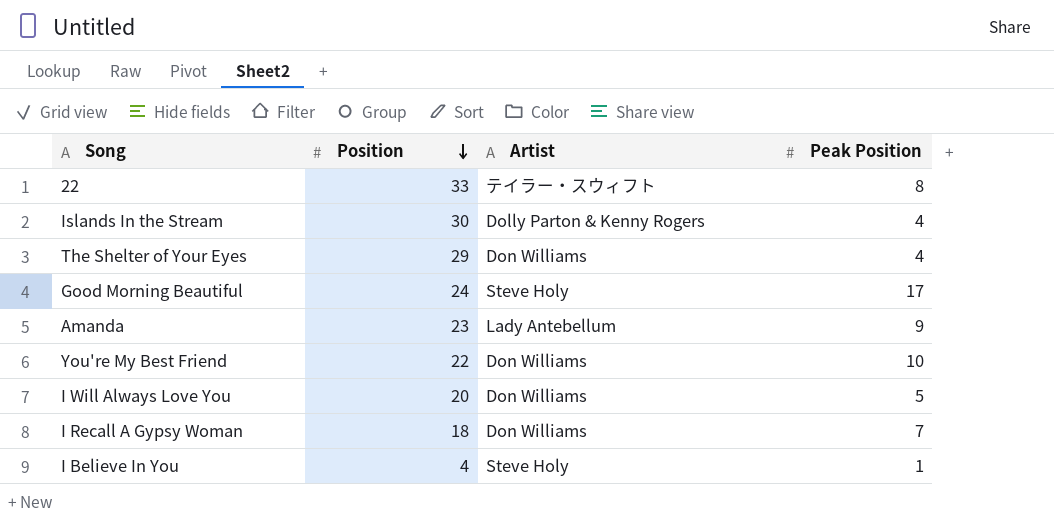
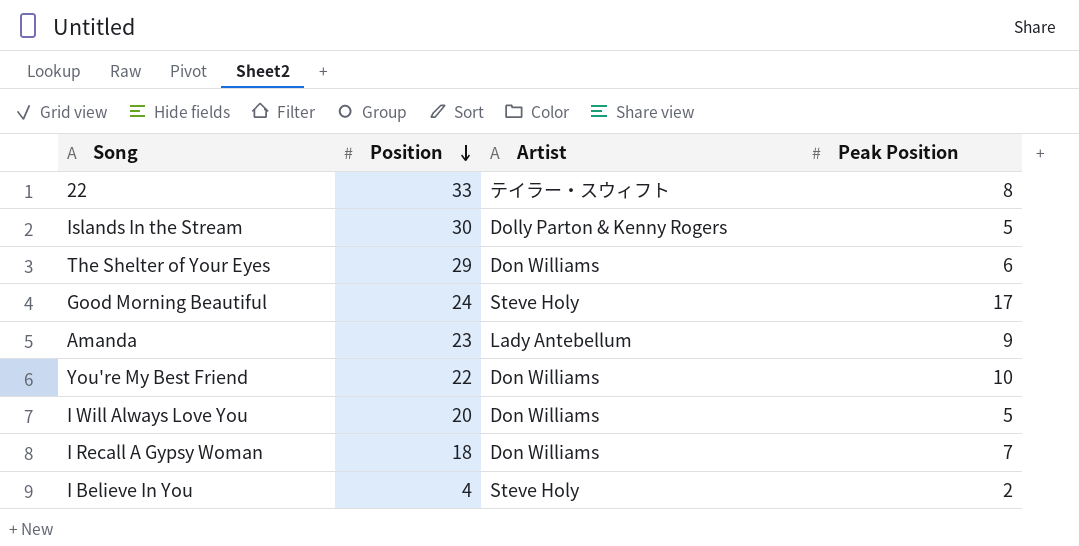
Islands In the Stream | Peak Position: 4 -> 5
The Shelter of Your Eyes | Peak Position: 4 -> 6
I Believe In You | Peak Position: 1 -> 2

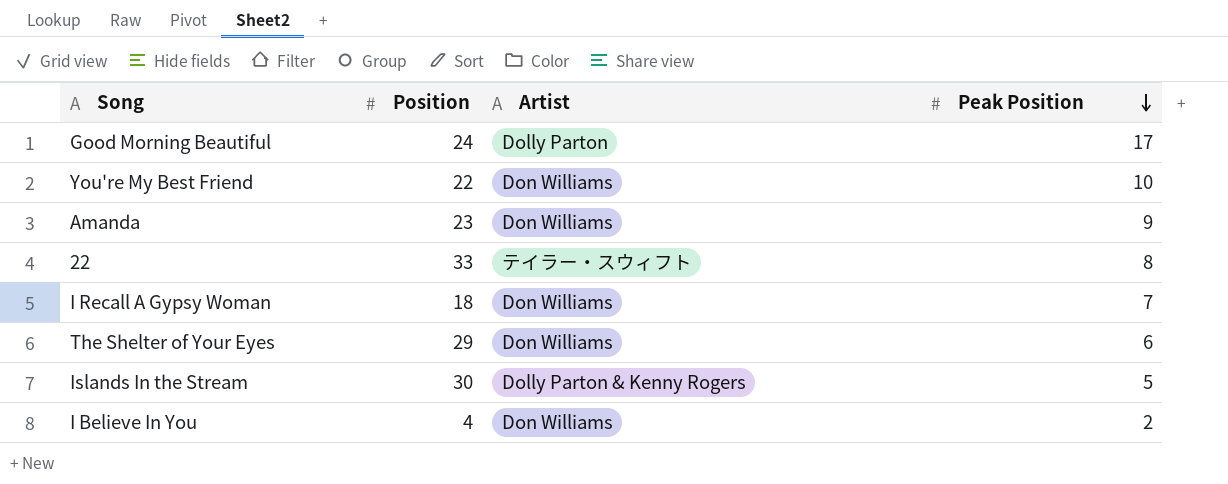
row order: Position descending -> Peak Position descending
row I Will Always Love You: 20 | Don Williams | 5 -> none
Good Morning Beautiful | Artist: Steve Holy -> Dolly Parton
Amanda | Artist: Lady Antebellum -> Don Williams
I Believe In You | Artist: Steve Holy -> Don Williams

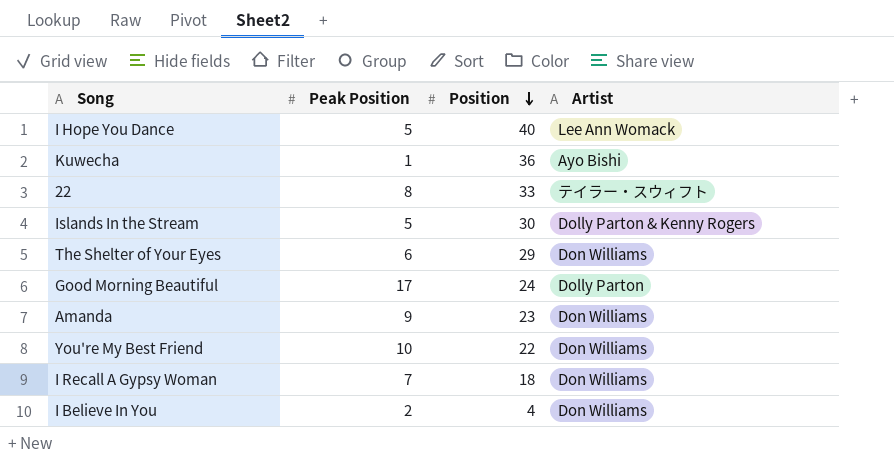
row order: Peak Position descending -> Position descending
column Peak Position | position: 4 -> 2
row I Hope You Dance: none -> 5 | 40 | Lee Ann Womack
row Kuwecha: none -> 1 | 36 | Ayo Bishi

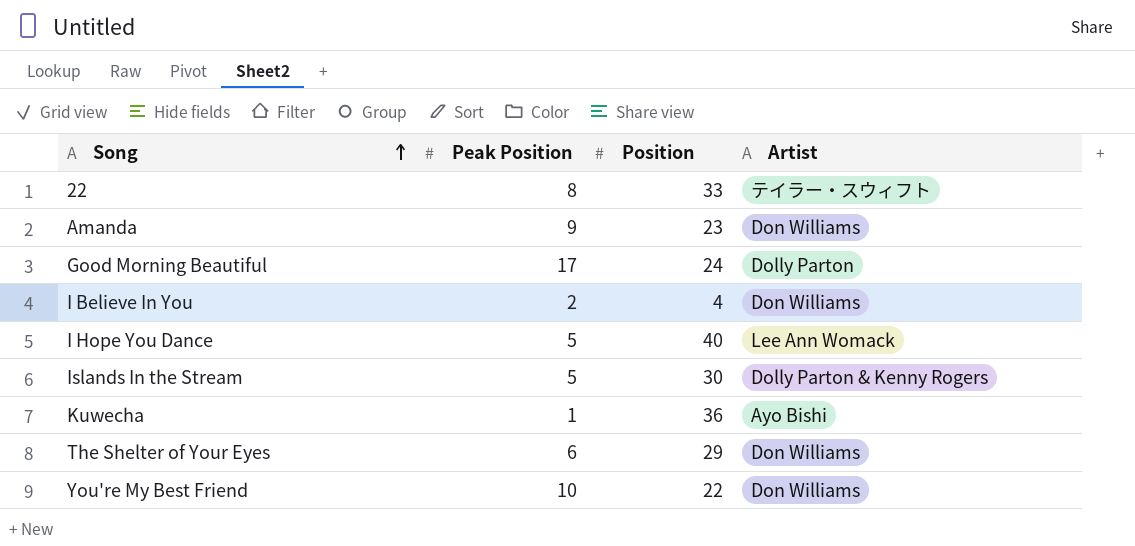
row order: Position descending -> Song ascending
row I Recall A Gypsy Woman: 7 | 18 | Don Williams -> none

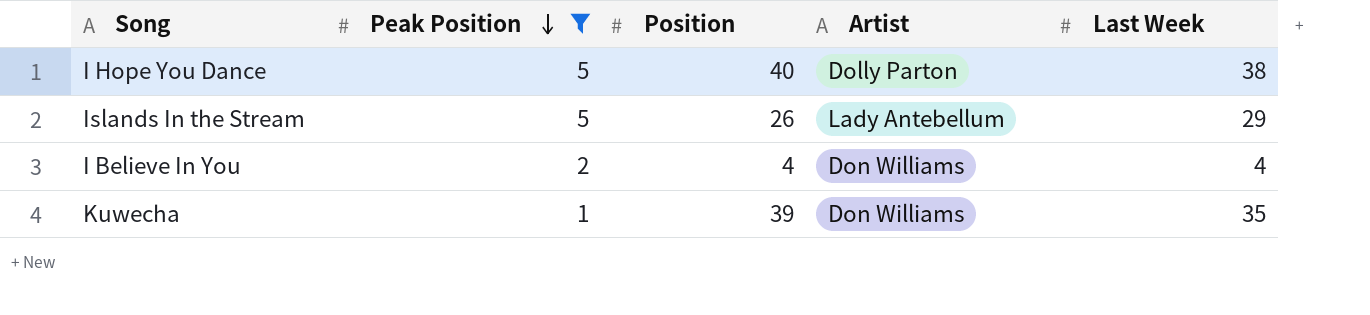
filter: none -> Peak Position <= 5
row order: Song ascending -> Peak Position descending
column Last Week | position: none -> 5
I Hope You Dance | Artist: Lee Ann Womack -> Dolly Parton
Islands In the Stream | Position: 30 -> 26
Islands In the Stream | Artist: Dolly Parton & Kenny Rogers -> Lady Antebellum
Kuwecha | Position: 36 -> 39
Kuwecha | Artist: Ayo Bishi -> Don Williams

